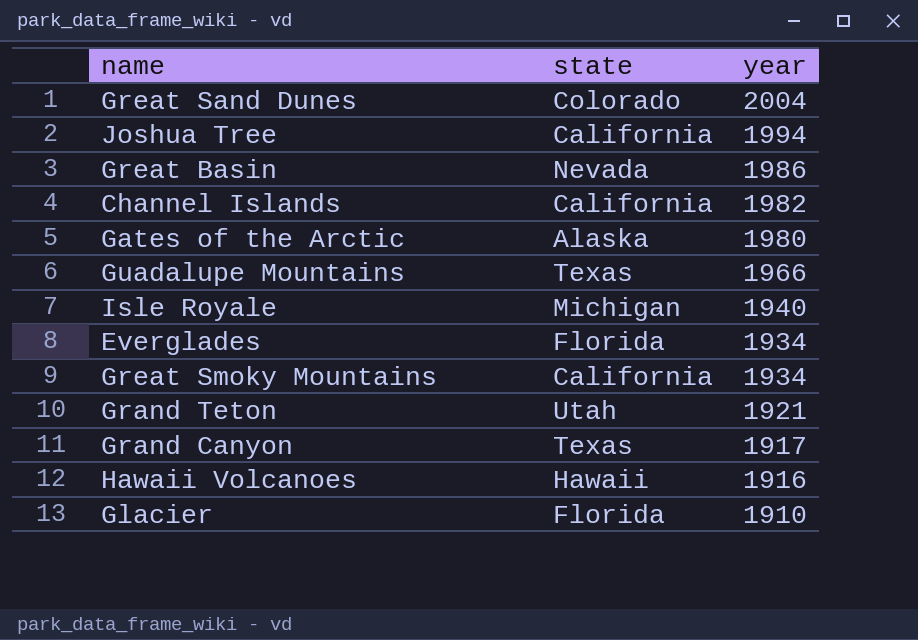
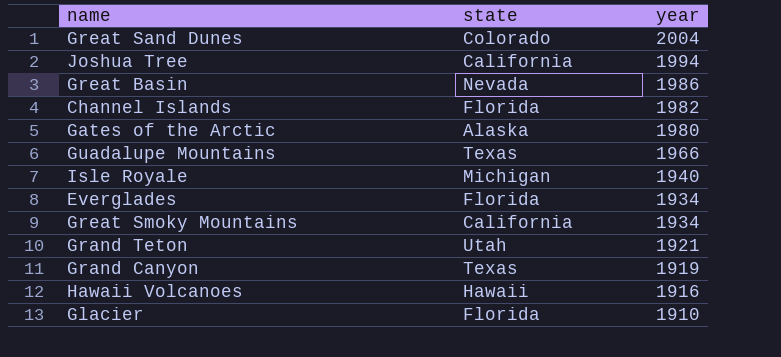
Channel Islands | state: California -> Florida
Grand Canyon | year: 1917 -> 1919

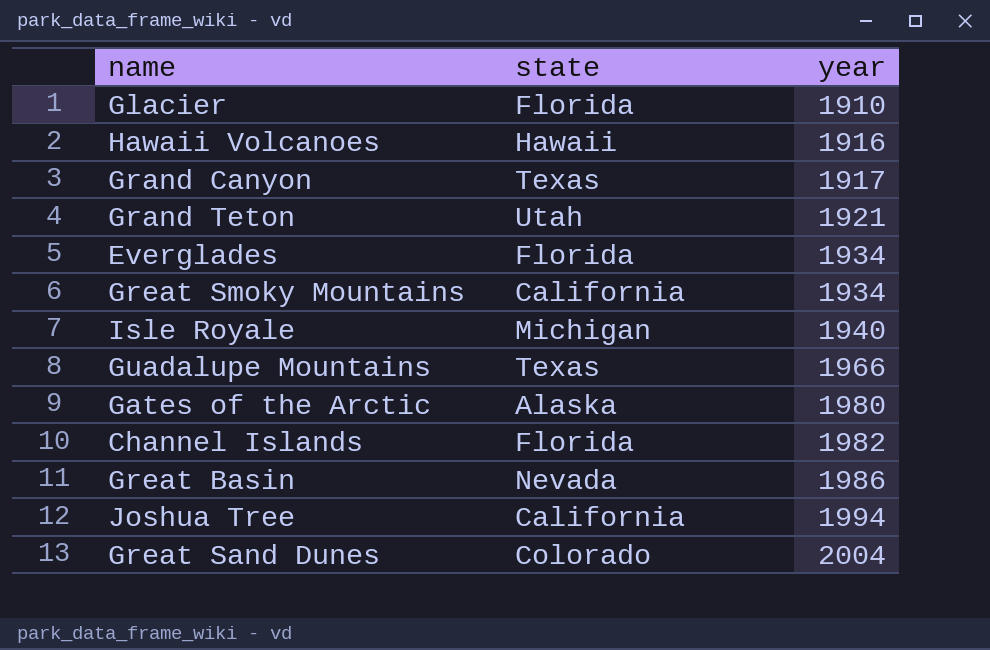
row order: year descending -> year ascending
Grand Canyon | year: 1919 -> 1917

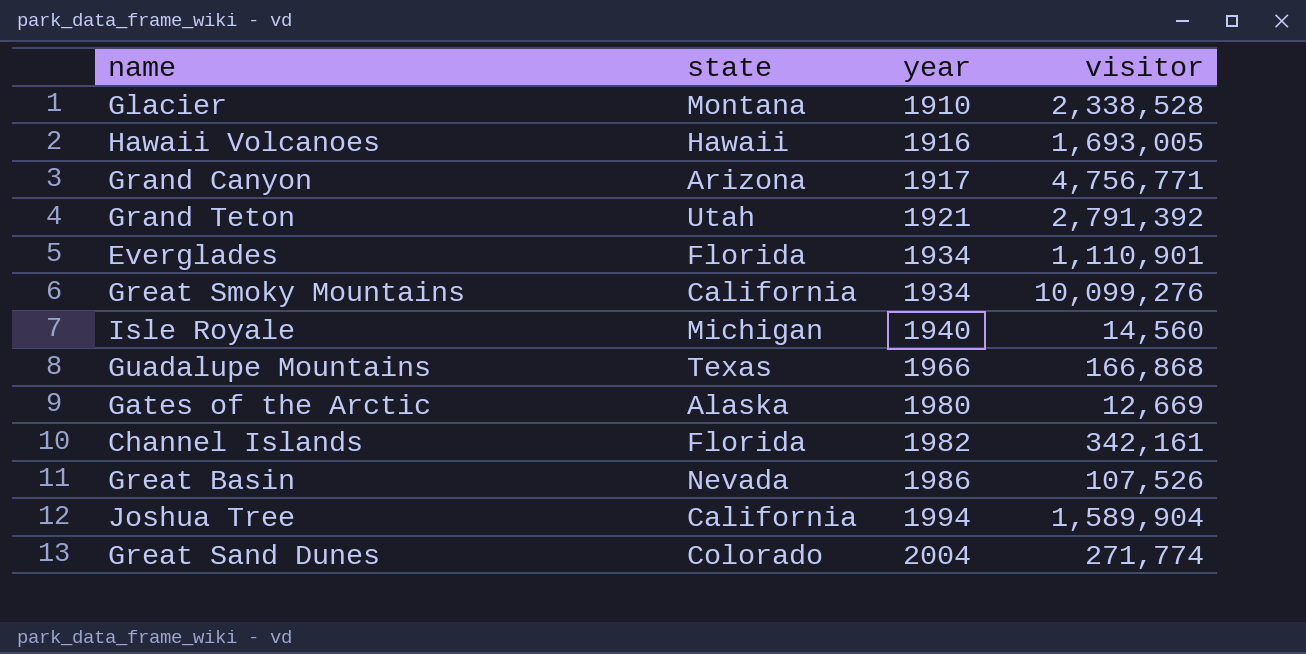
column visitor | position: none -> 4
Glacier | state: Florida -> Montana
Grand Canyon | state: Texas -> Arizona

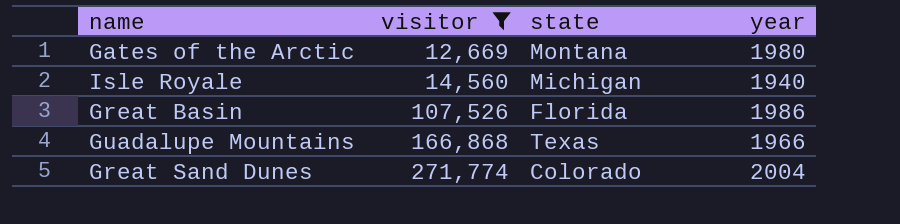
filter: none -> visitor <= 271,774
row order: year ascending -> visitor ascending
column visitor | position: 4 -> 2
Gates of the Arctic | state: Alaska -> Montana
Great Basin | state: Nevada -> Florida

